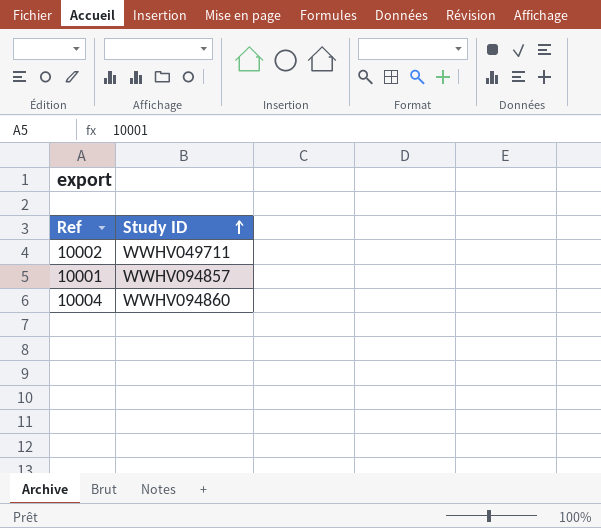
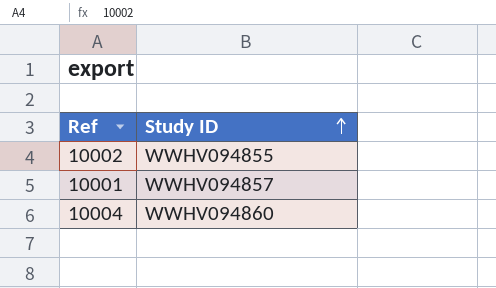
10002 | Study ID: WWHV049711 -> WWHV094855

